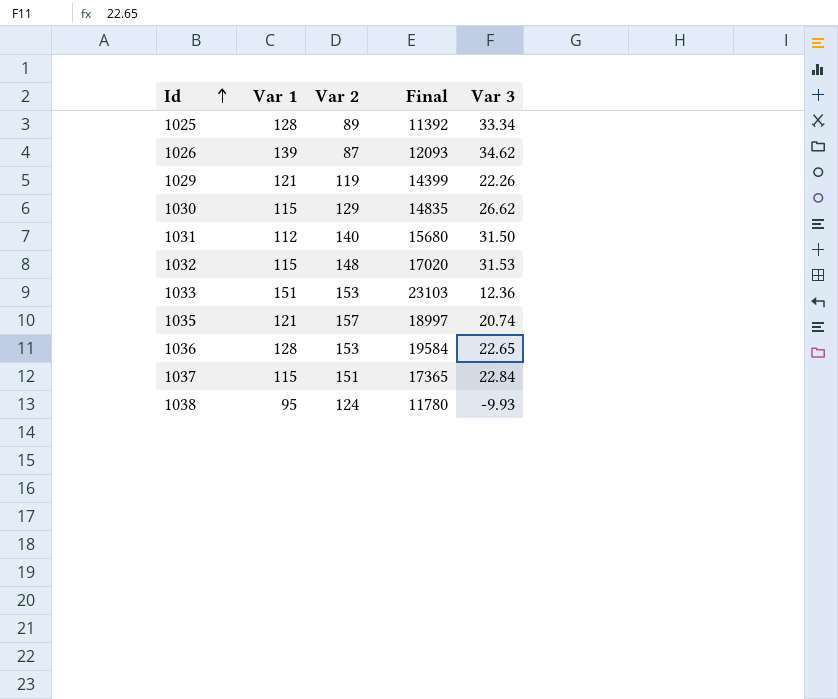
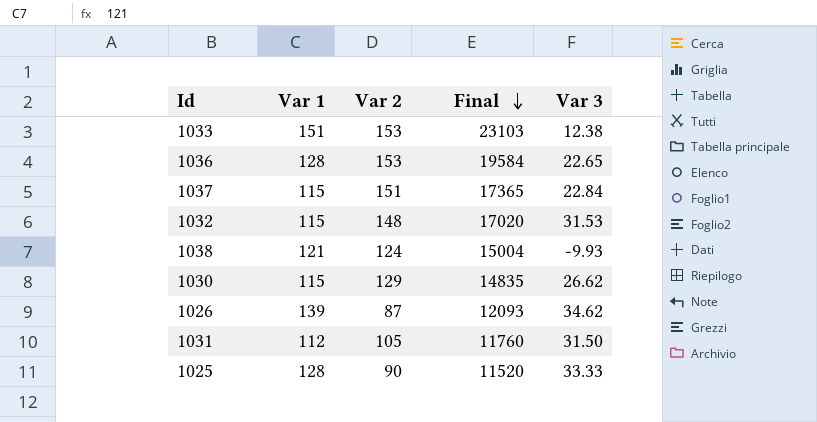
row order: Id ascending -> Final descending
row 1029: 121 | 119 | 14399 | 22.26 -> none
row 1035: 121 | 157 | 18997 | 20.74 -> none
1033 | Var 3: 12.36 -> 12.38
1038 | Var 1: 95 -> 121
1038 | Final: 11780 -> 15004
1031 | Var 2: 140 -> 105
1031 | Final: 15680 -> 11760
1025 | Var 2: 89 -> 90
1025 | Final: 11392 -> 11520
1025 | Var 3: 33.34 -> 33.33

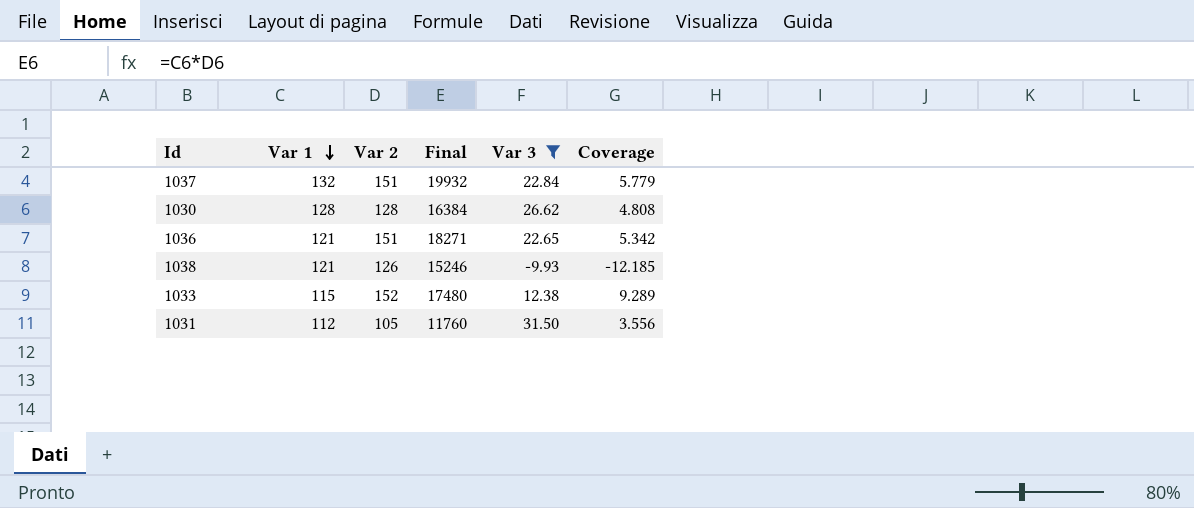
filter: none -> Var 3 <= 31.50
row order: Final descending -> Var 1 descending
column Coverage | formula: none -> [Var 1] / [Var 3]
1037 | Var 1: 115 -> 132
1037 | Final: 17365 -> 19932
1030 | Var 1: 115 -> 128
1030 | Var 2: 129 -> 128
1030 | Final: 14835 -> 16384
1036 | Var 1: 128 -> 121
1036 | Var 2: 153 -> 151
1036 | Final: 19584 -> 18271
1038 | Var 2: 124 -> 126
1038 | Final: 15004 -> 15246
1033 | Var 1: 151 -> 115
1033 | Var 2: 153 -> 152
1033 | Final: 23103 -> 17480

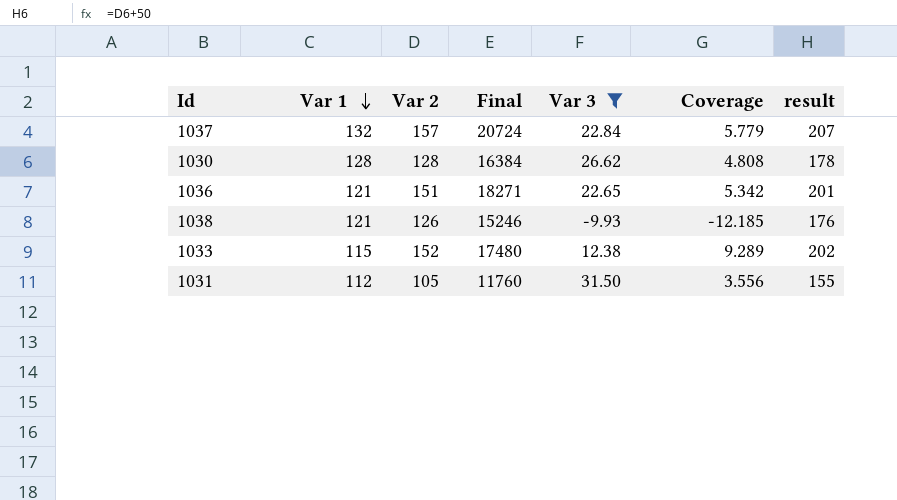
column result | formula: none -> [Var 2] + 50
1037 | Var 2: 151 -> 157
1037 | Final: 19932 -> 20724

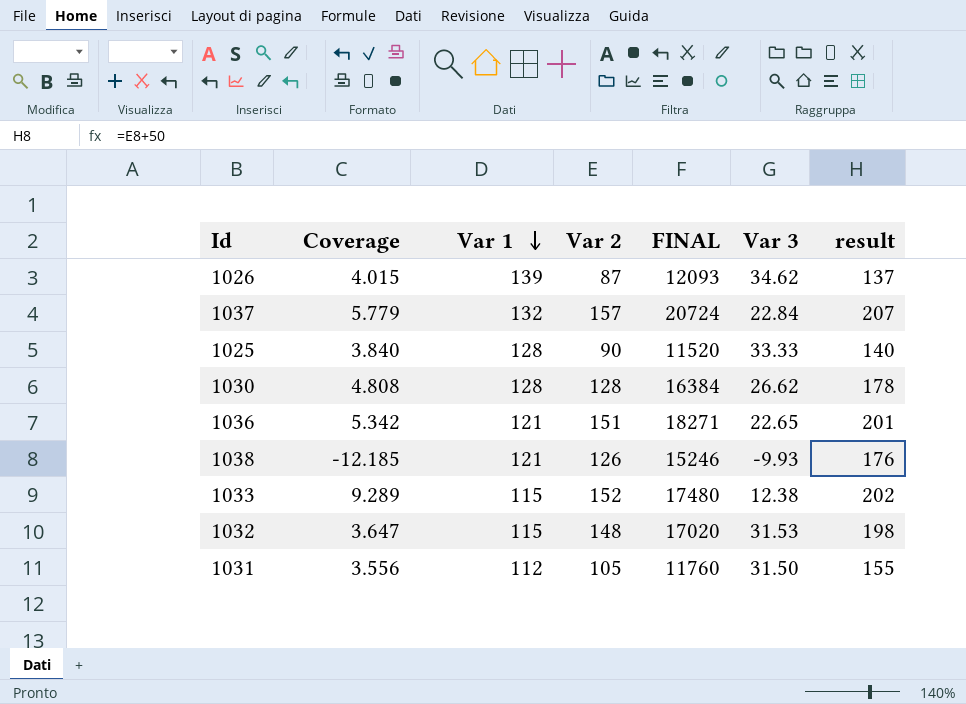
filter: Var 3 <= 31.50 -> none
column Coverage | position: 6 -> 2
column name: Final -> FINAL

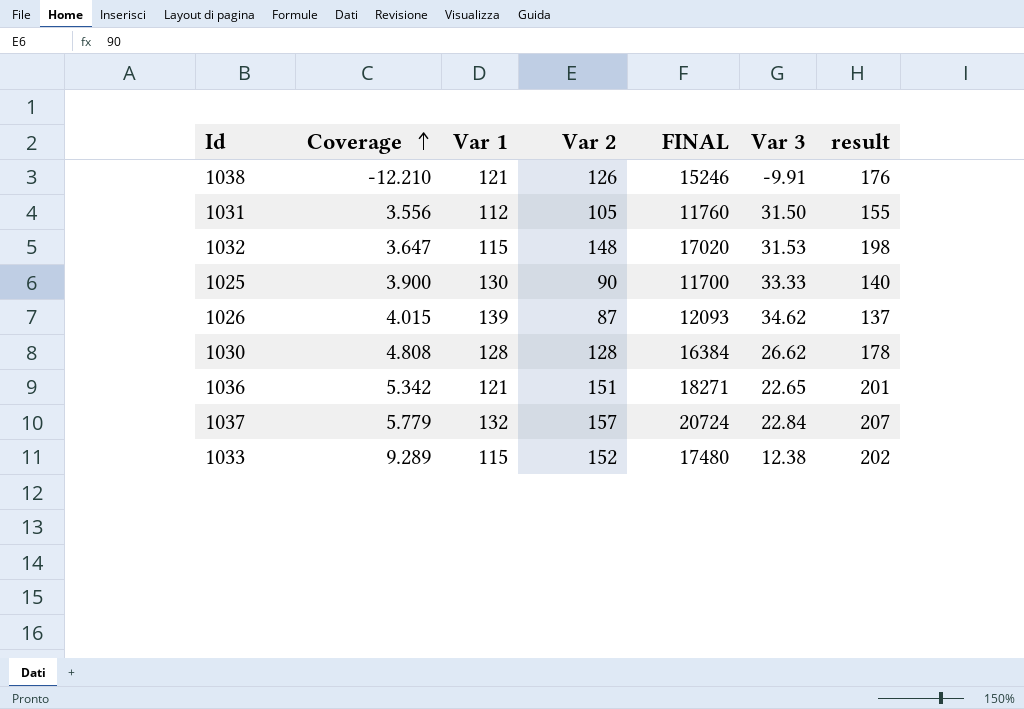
row order: Var 1 descending -> Coverage ascending
1038 | Coverage: -12.185 -> -12.210
1038 | Var 3: -9.93 -> -9.91
1025 | Coverage: 3.840 -> 3.900
1025 | Var 1: 128 -> 130
1025 | FINAL: 11520 -> 11700

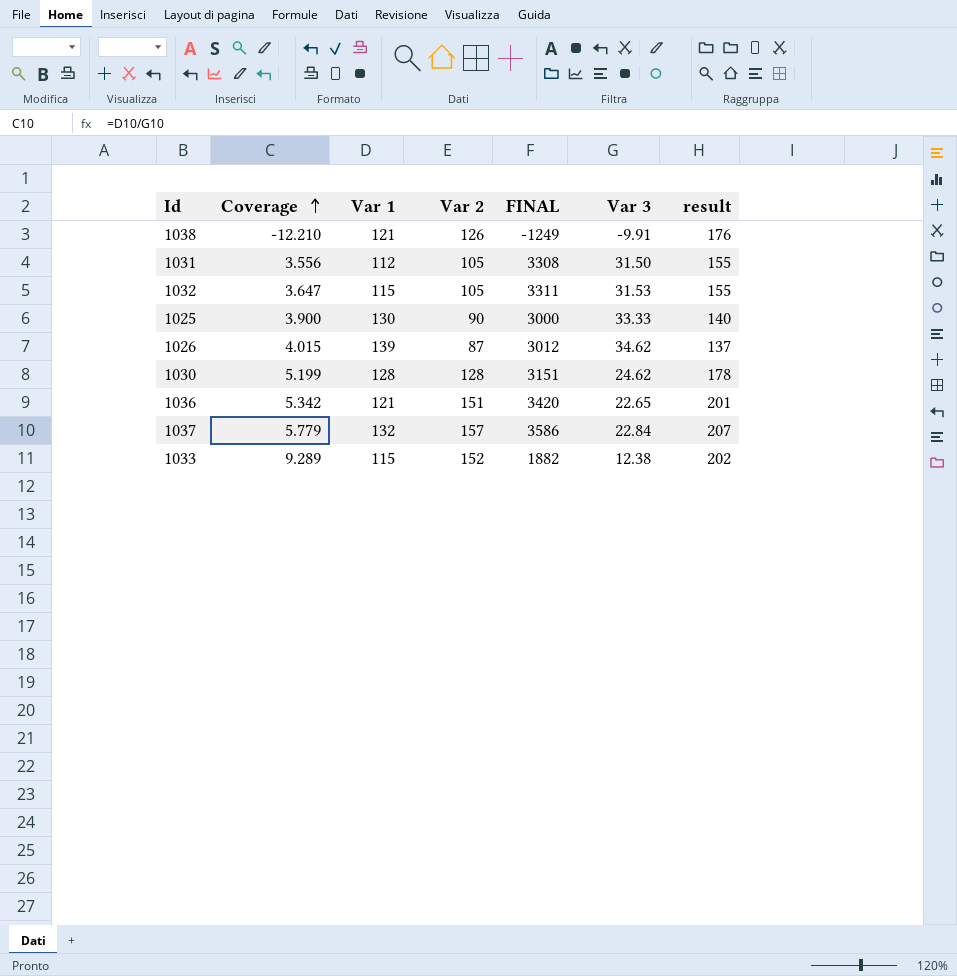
column FINAL | formula: [Var 1] * [Var 2] -> [Var 2] * [Var 3]
1032 | Var 2: 148 -> 105
1032 | result: 198 -> 155
1030 | Coverage: 4.808 -> 5.199
1030 | Var 3: 26.62 -> 24.62

